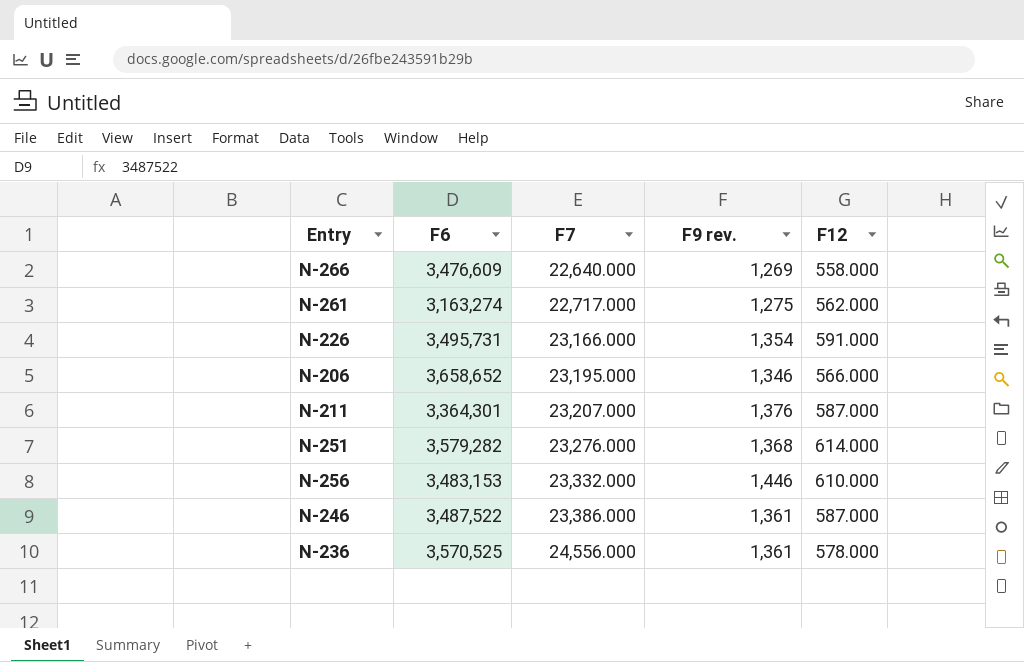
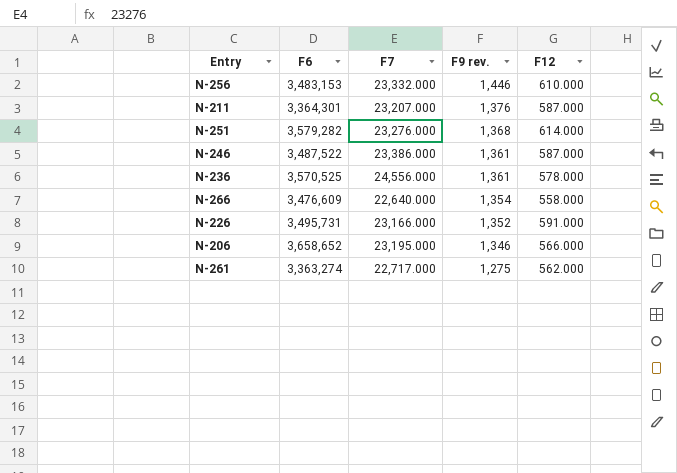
row order: F7 ascending -> F9 rev. descending
N-266 | F9 rev.: 1,269 -> 1,354
N-226 | F9 rev.: 1,354 -> 1,352
N-261 | F6: 3,163,274 -> 3,363,274

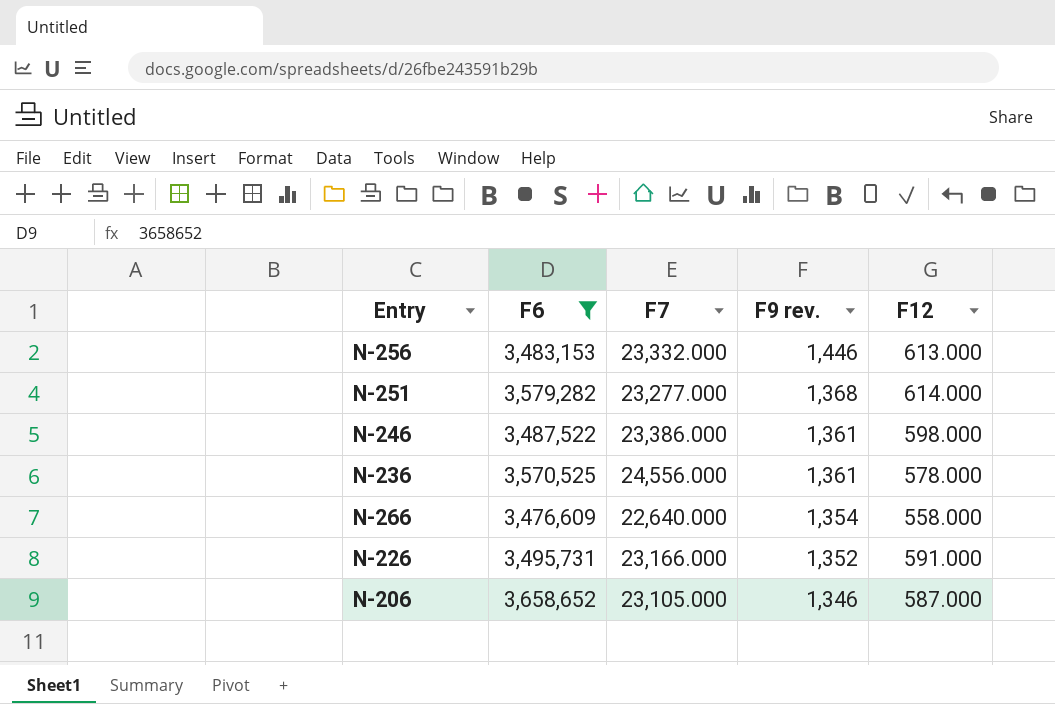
filter: none -> F6 >= 3,476,609
N-256 | F12: 610.000 -> 613.000
N-251 | F7: 23,276.000 -> 23,277.000
N-246 | F12: 587.000 -> 598.000
N-206 | F7: 23,195.000 -> 23,105.000
N-206 | F12: 566.000 -> 587.000

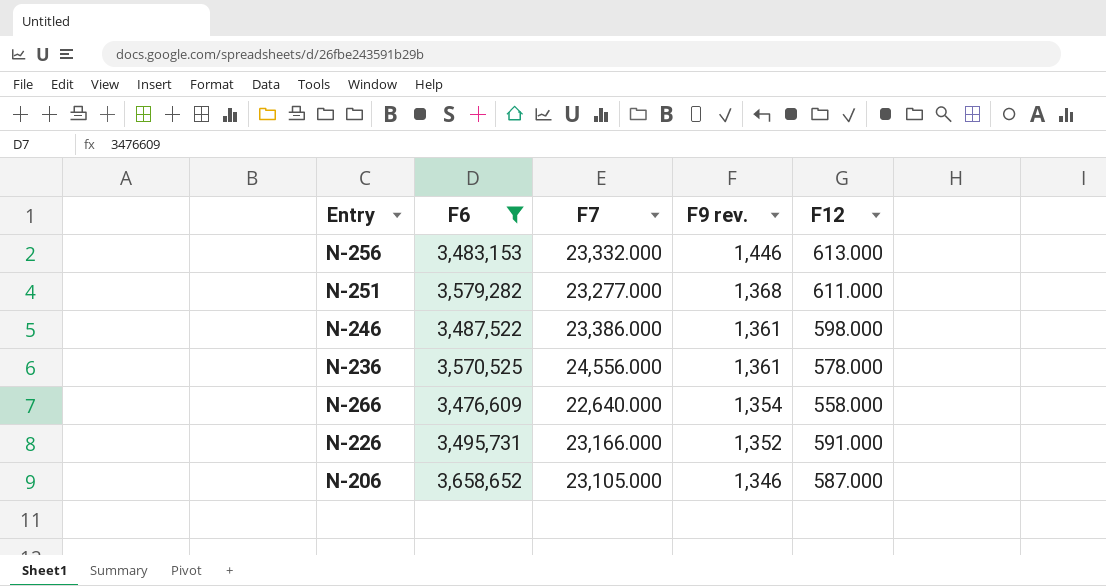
N-251 | F12: 614.000 -> 611.000

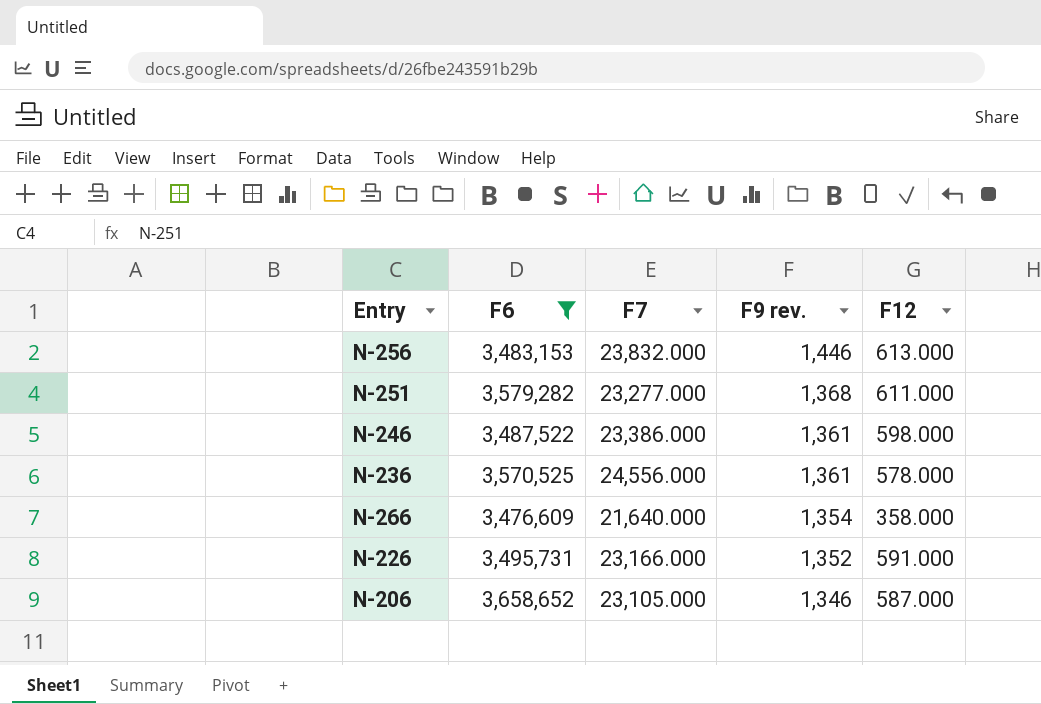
N-256 | F7: 23,332.000 -> 23,832.000
N-266 | F7: 22,640.000 -> 21,640.000
N-266 | F12: 558.000 -> 358.000

